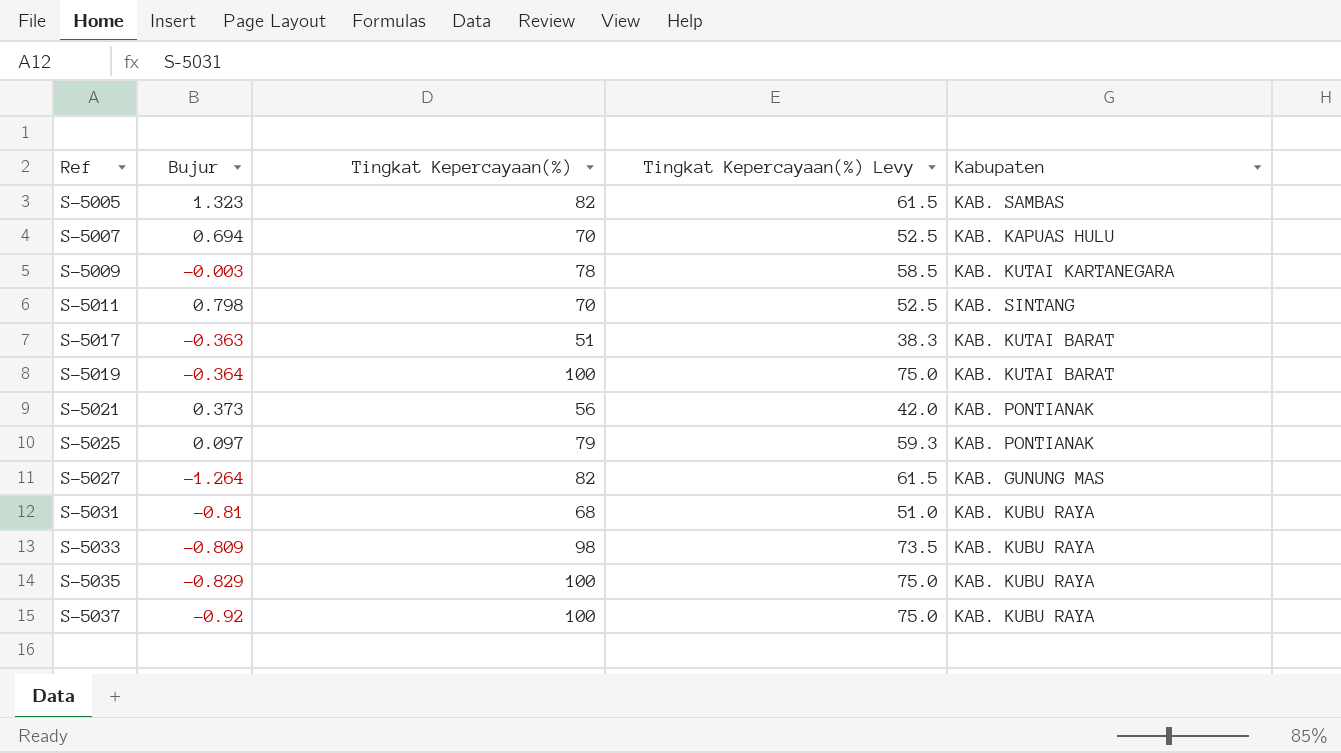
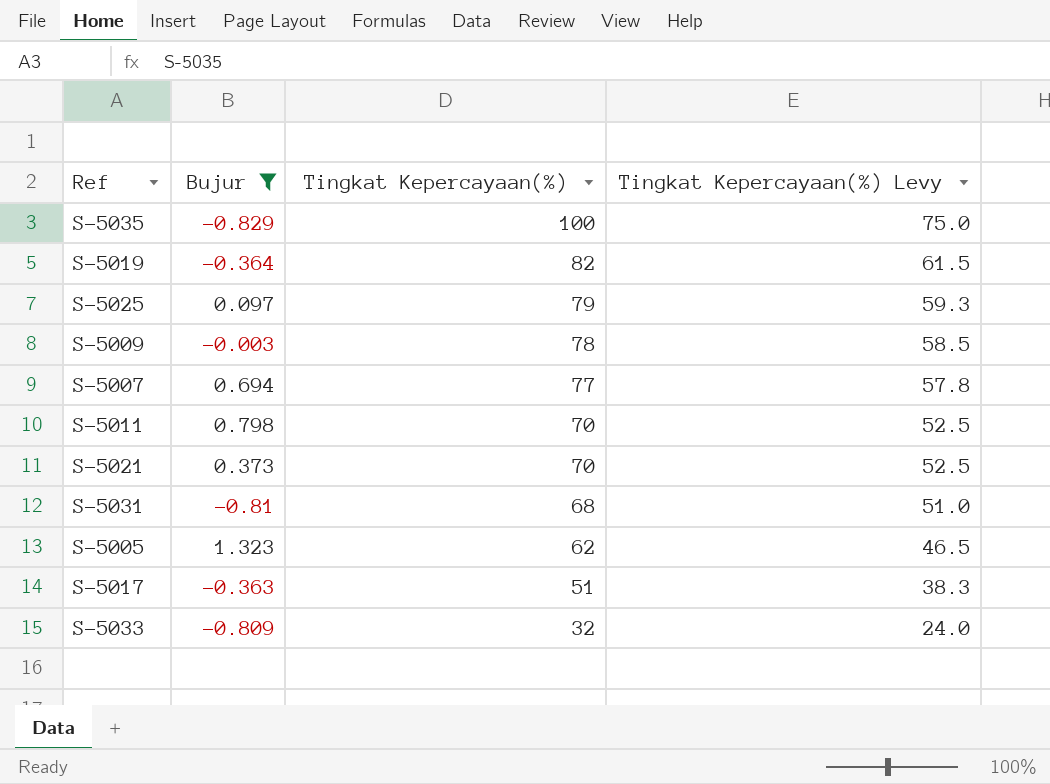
filter: none -> Bujur >= -0.829
row order: Ref ascending -> Tingkat Kepercayaan(%) descending
column Kabupaten | position: 5 -> none
S-5019 | Tingkat Kepercayaan(%): 100 -> 82
S-5019 | Tingkat Kepercayaan(%) Levy: 75.0 -> 61.5
S-5007 | Tingkat Kepercayaan(%): 70 -> 77
S-5007 | Tingkat Kepercayaan(%) Levy: 52.5 -> 57.8
S-5021 | Tingkat Kepercayaan(%): 56 -> 70
S-5021 | Tingkat Kepercayaan(%) Levy: 42.0 -> 52.5
S-5005 | Tingkat Kepercayaan(%): 82 -> 62
S-5005 | Tingkat Kepercayaan(%) Levy: 61.5 -> 46.5
S-5033 | Tingkat Kepercayaan(%): 98 -> 32
S-5033 | Tingkat Kepercayaan(%) Levy: 73.5 -> 24.0

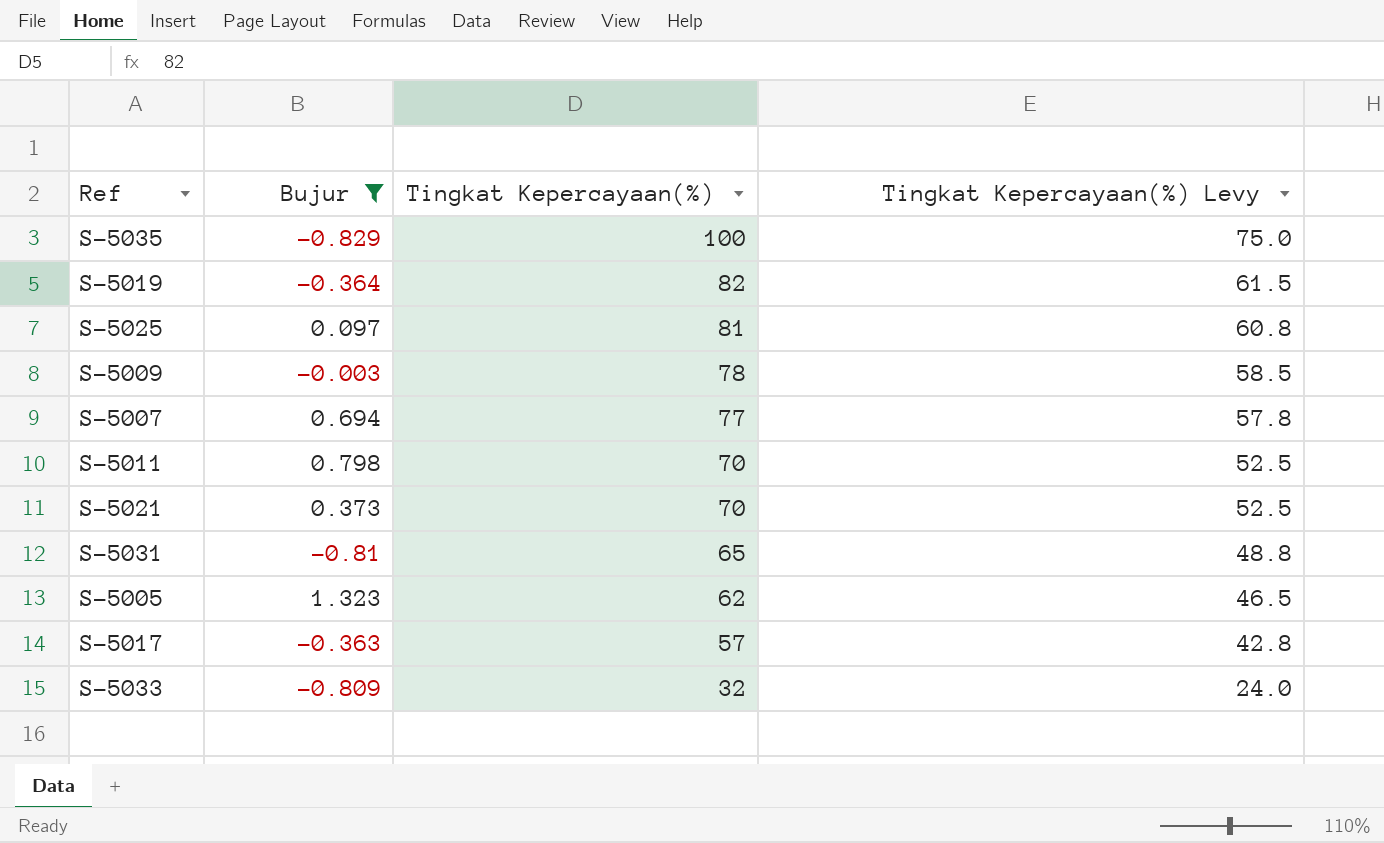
S-5025 | Tingkat Kepercayaan(%): 79 -> 81
S-5025 | Tingkat Kepercayaan(%) Levy: 59.3 -> 60.8
S-5031 | Tingkat Kepercayaan(%): 68 -> 65
S-5031 | Tingkat Kepercayaan(%) Levy: 51.0 -> 48.8
S-5017 | Tingkat Kepercayaan(%): 51 -> 57
S-5017 | Tingkat Kepercayaan(%) Levy: 38.3 -> 42.8

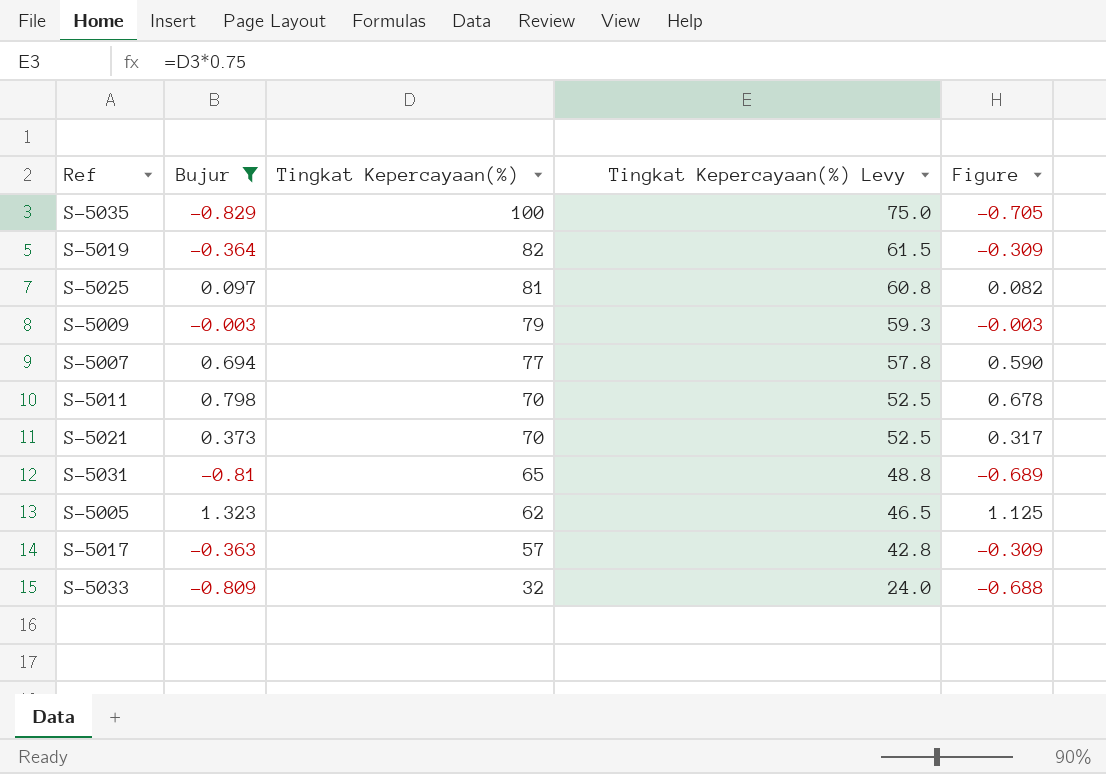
column Figure | formula: none -> [Bujur] * 0.85
S-5009 | Tingkat Kepercayaan(%): 78 -> 79
S-5009 | Tingkat Kepercayaan(%) Levy: 58.5 -> 59.3

